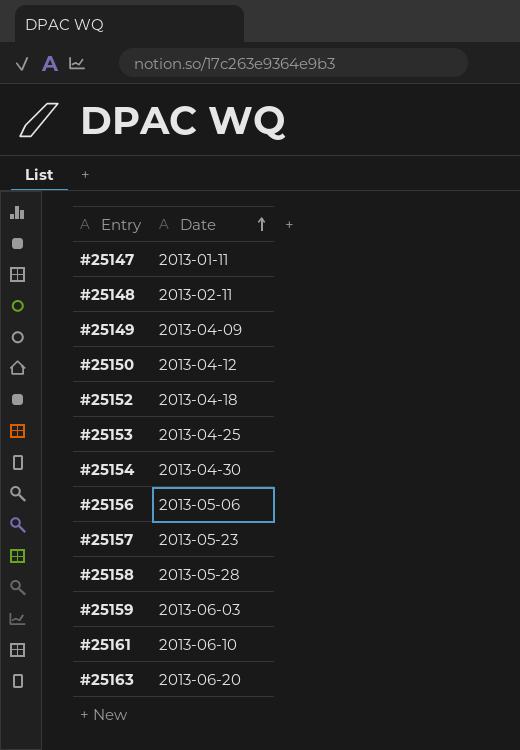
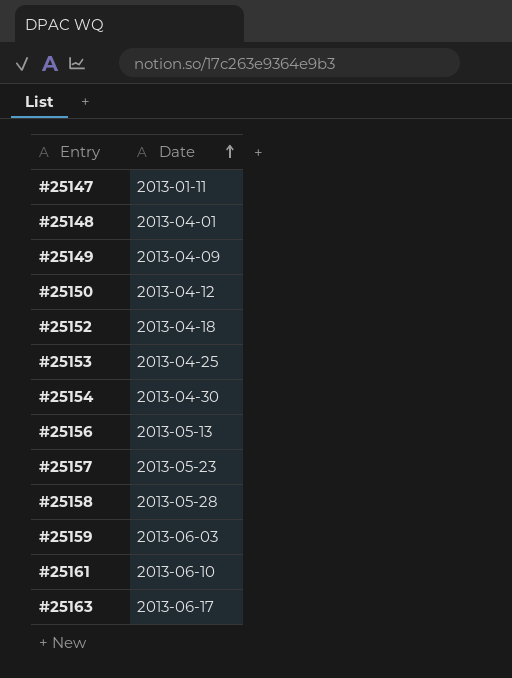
#25148 | Date: 2013-02-11 -> 2013-04-01
#25156 | Date: 2013-05-06 -> 2013-05-13
#25163 | Date: 2013-06-20 -> 2013-06-17

